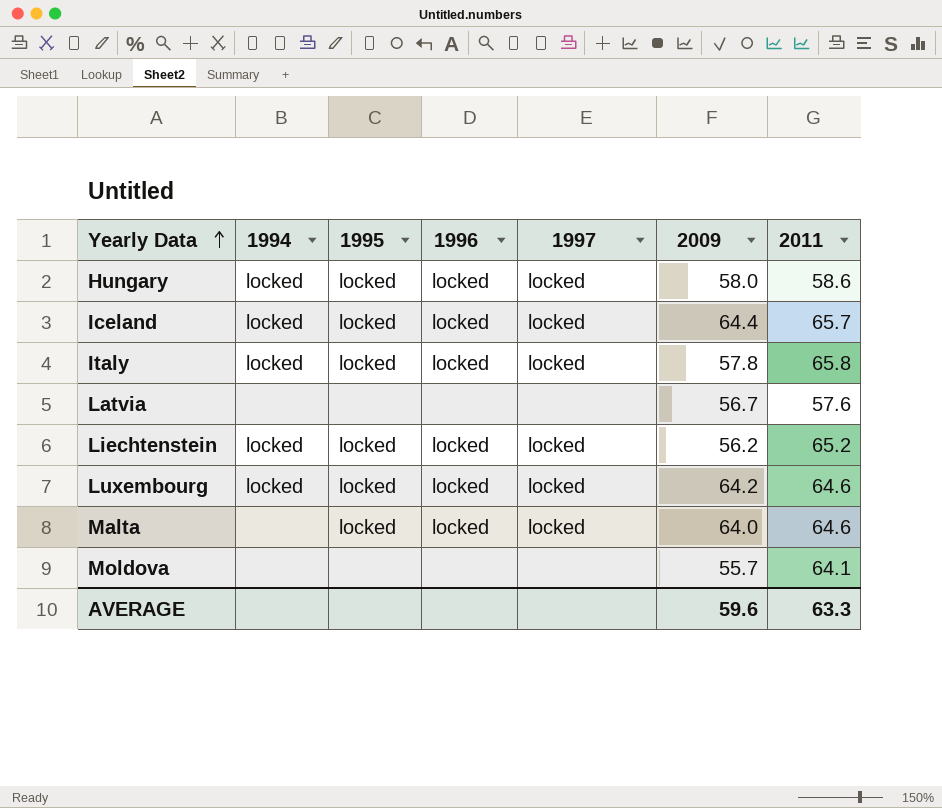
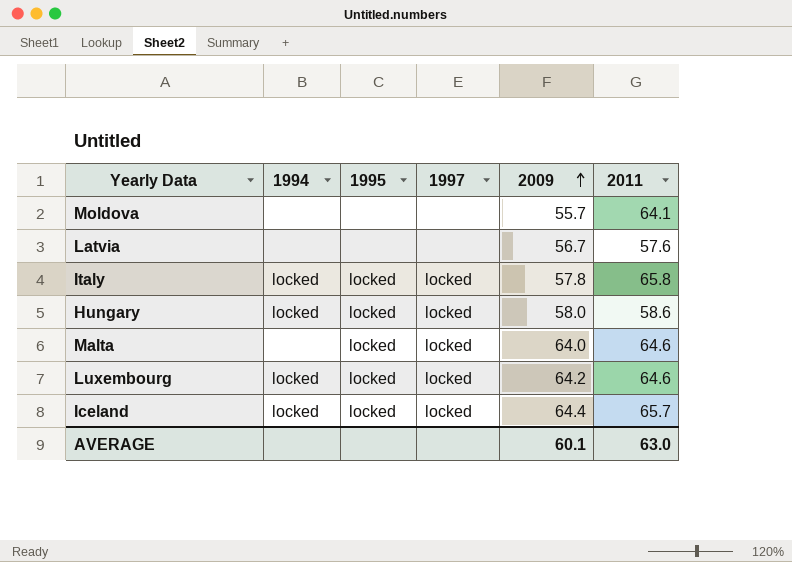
row order: Yearly Data ascending -> 2009 ascending
column 1996 | position: 4 -> none
row Liechtenstein: locked | locked | locked | locked | 56.2 | 65.2 -> none
AVERAGE | 2009: 59.6 -> 60.1
AVERAGE | 2011: 63.3 -> 63.0

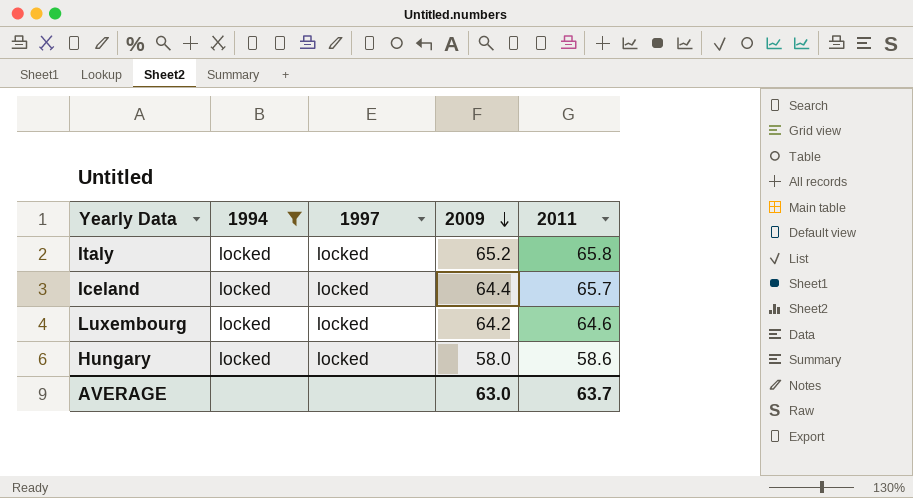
filter: none -> 1994 = locked
row order: 2009 ascending -> 2009 descending
column 1995 | position: 3 -> none
Italy | 2009: 57.8 -> 65.2
AVERAGE | 2009: 60.1 -> 63.0
AVERAGE | 2011: 63.0 -> 63.7

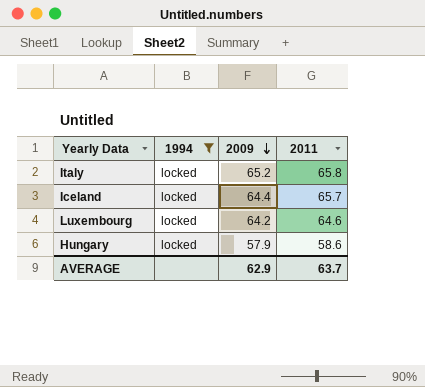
column 1997 | position: 3 -> none
Hungary | 2009: 58.0 -> 57.9
AVERAGE | 2009: 63.0 -> 62.9

